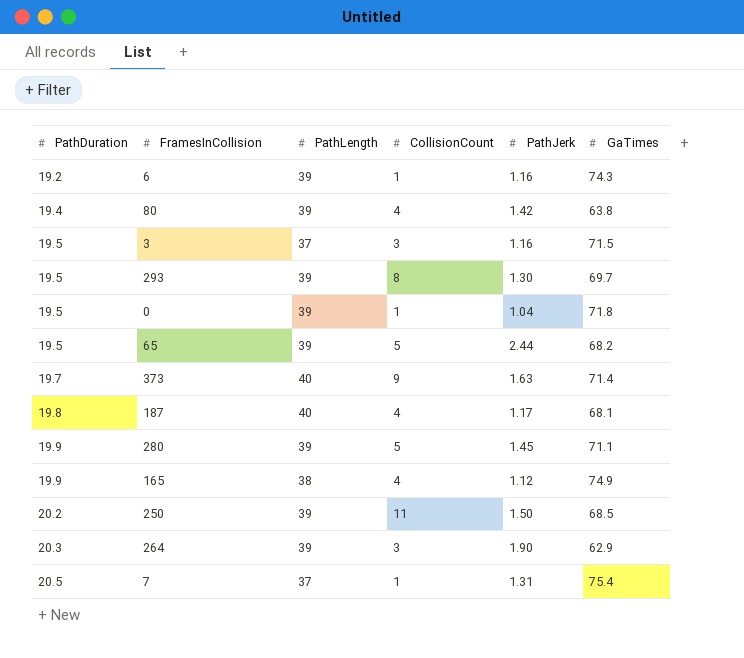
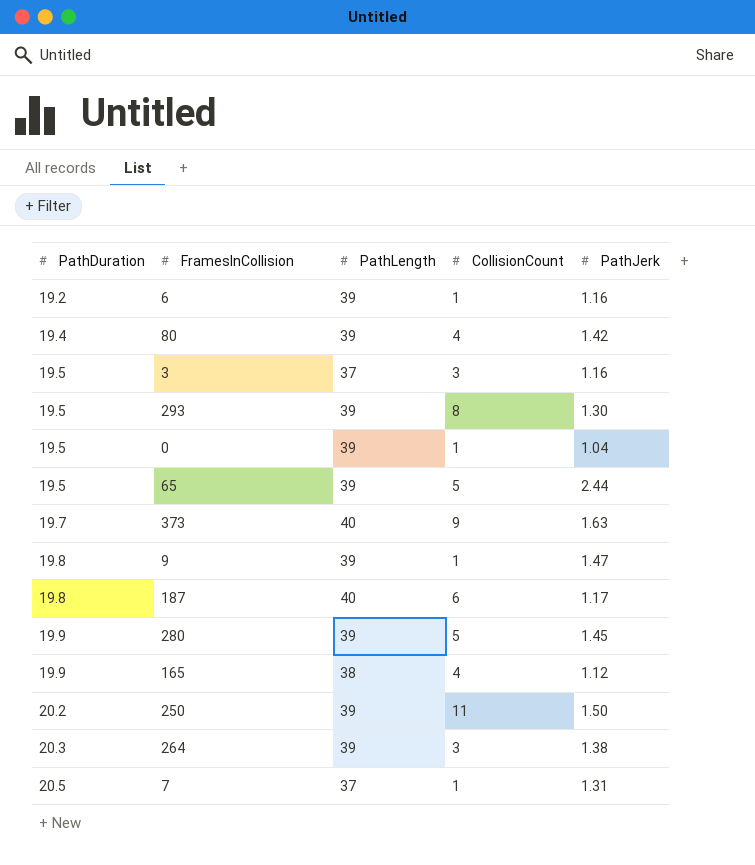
column GaTimes | position: 6 -> none
row 9: none -> 19.8 | 39 | 1 | 1.47
187 | CollisionCount: 4 -> 6
264 | PathJerk: 1.90 -> 1.38

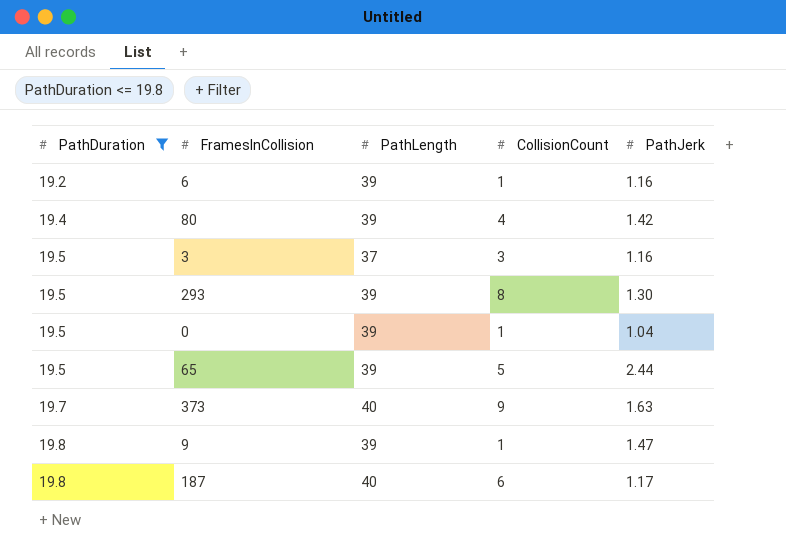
filter: none -> PathDuration <= 19.8

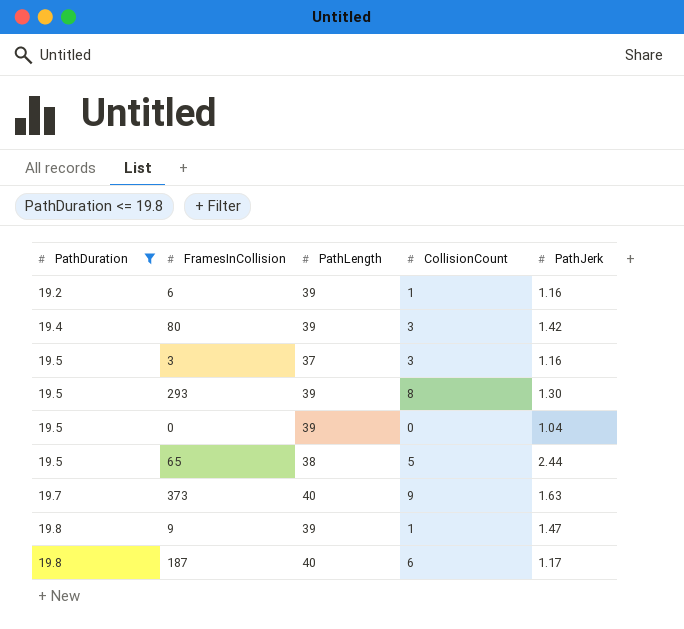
80 | CollisionCount: 4 -> 3
0 | CollisionCount: 1 -> 0
65 | PathLength: 39 -> 38

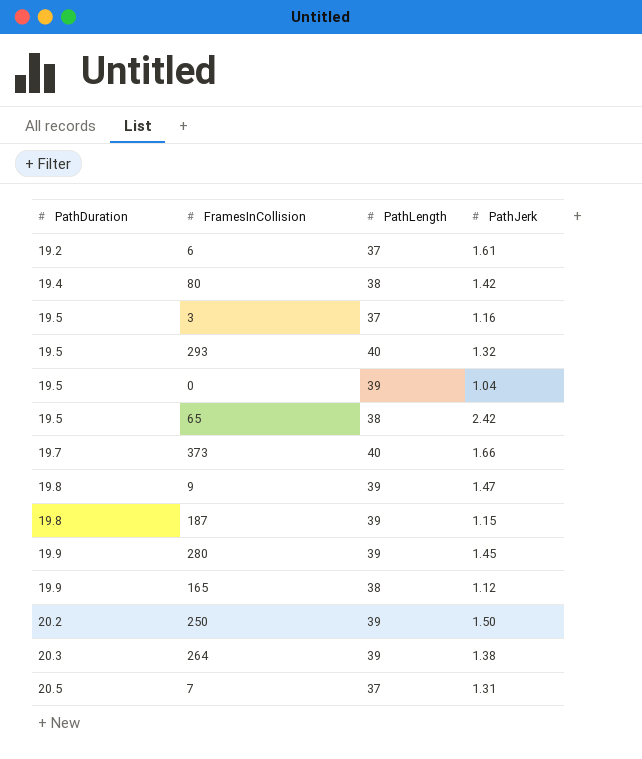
filter: PathDuration <= 19.8 -> none
column CollisionCount | position: 4 -> none
6 | PathLength: 39 -> 37
6 | PathJerk: 1.16 -> 1.61
80 | PathLength: 39 -> 38
293 | PathLength: 39 -> 40
293 | PathJerk: 1.30 -> 1.32
65 | PathJerk: 2.44 -> 2.42
373 | PathJerk: 1.63 -> 1.66
187 | PathLength: 40 -> 39
187 | PathJerk: 1.17 -> 1.15

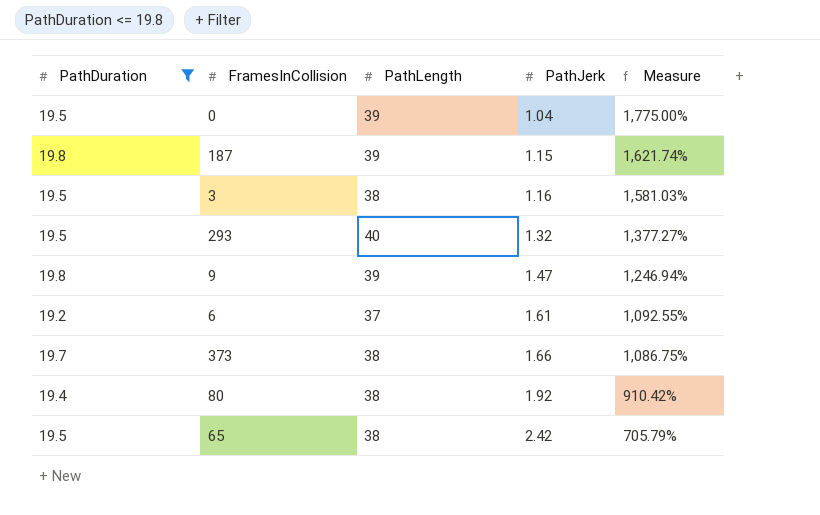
filter: none -> PathDuration <= 19.8
row order: PathDuration ascending -> PathJerk ascending
column Measure | formula: none -> ([PathDuration] - [PathJerk]) / [PathJerk]
3 | PathLength: 37 -> 38
373 | PathLength: 40 -> 38
80 | PathJerk: 1.42 -> 1.92

